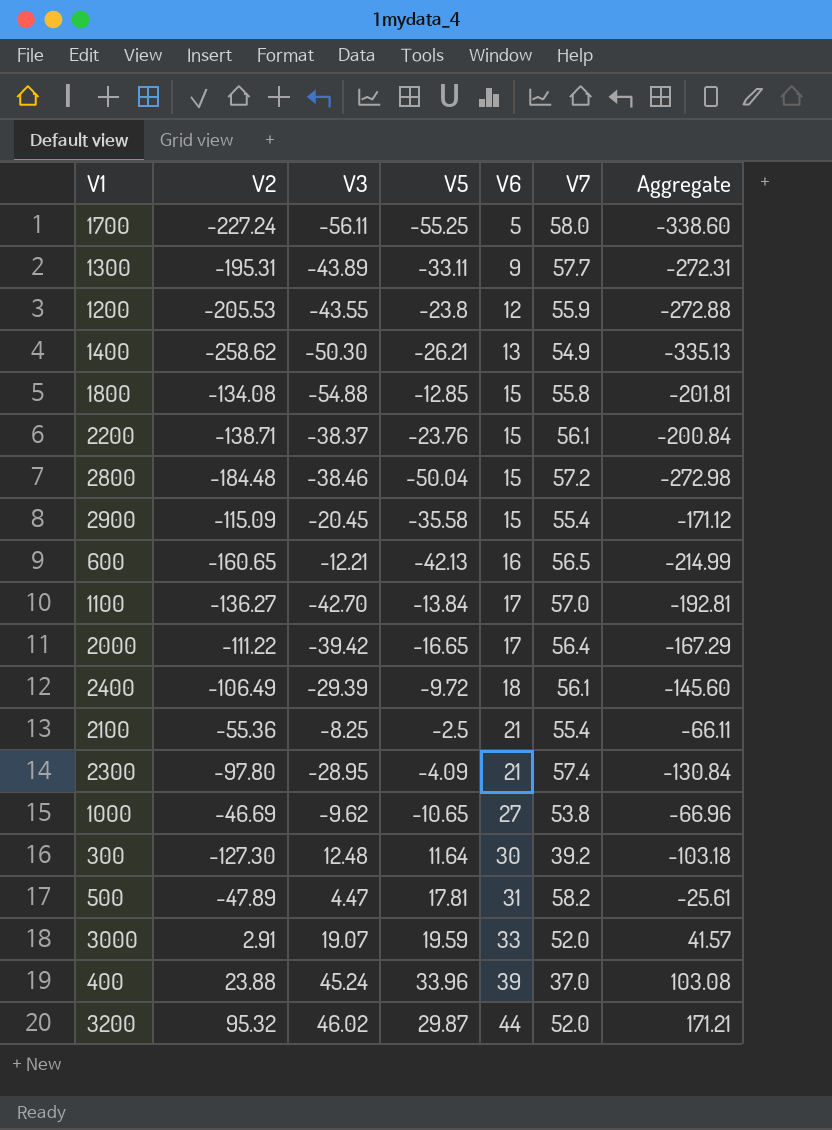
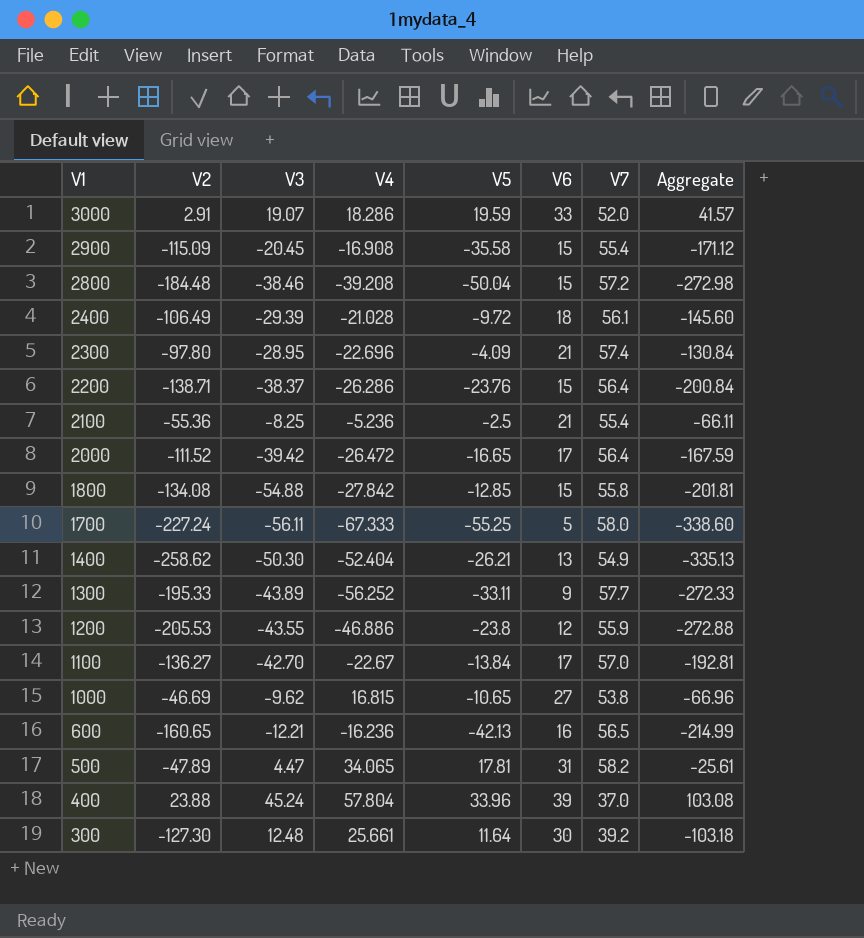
row order: V6 ascending -> V1 descending
column V4 | position: none -> 4
row 3200: 95.32 | 46.02 | 29.87 | 44 | 52.0 | 171.21 -> none
2200 | V7: 56.1 -> 56.4
2000 | V2: -111.22 -> -111.52
2000 | Aggregate: -167.29 -> -167.59
1300 | V2: -195.31 -> -195.33
1300 | Aggregate: -272.31 -> -272.33

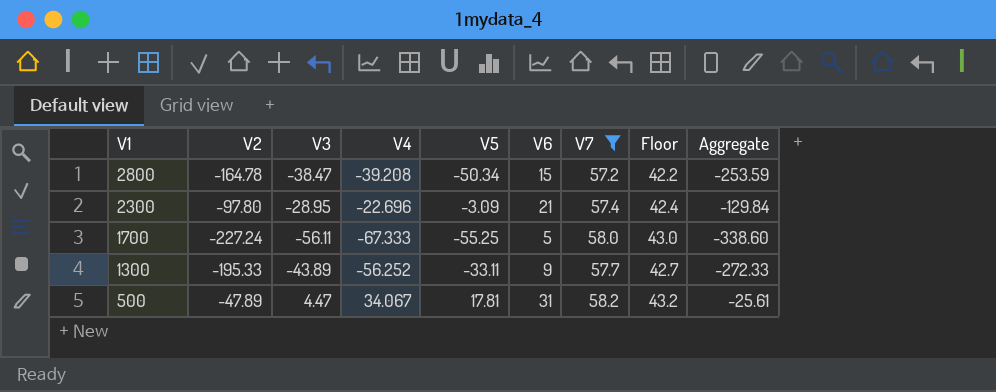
filter: none -> V7 >= 57.2
column Floor | formula: none -> [V7] - 15
2800 | V2: -184.48 -> -164.78
2800 | V3: -38.46 -> -38.47
2800 | V5: -50.04 -> -50.34
2800 | Aggregate: -272.98 -> -253.59
2300 | V5: -4.09 -> -3.09
2300 | Aggregate: -130.84 -> -129.84
500 | V4: 34.065 -> 34.067

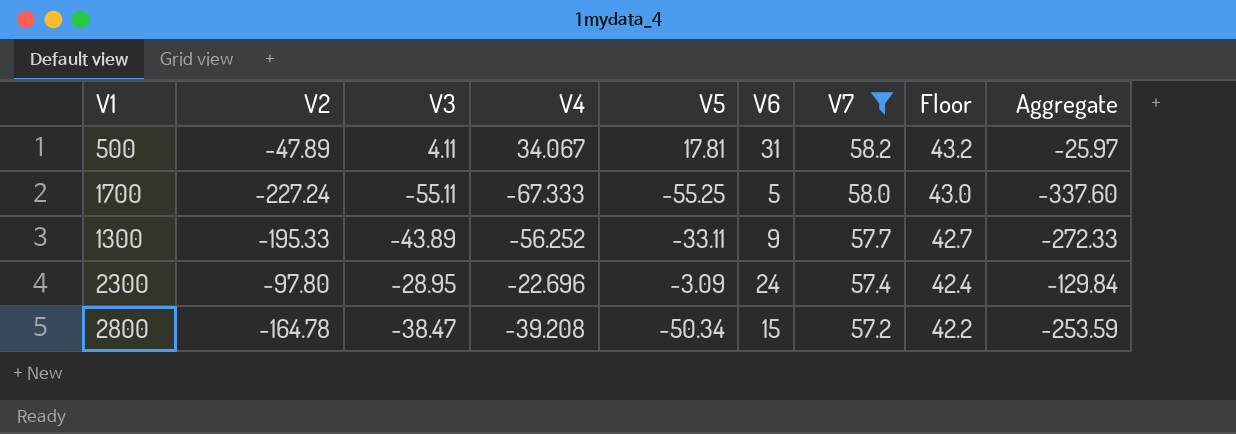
row order: V1 descending -> V7 descending
500 | V3: 4.47 -> 4.11
500 | Aggregate: -25.61 -> -25.97
1700 | V3: -56.11 -> -55.11
1700 | Aggregate: -338.60 -> -337.60
2300 | V6: 21 -> 24

